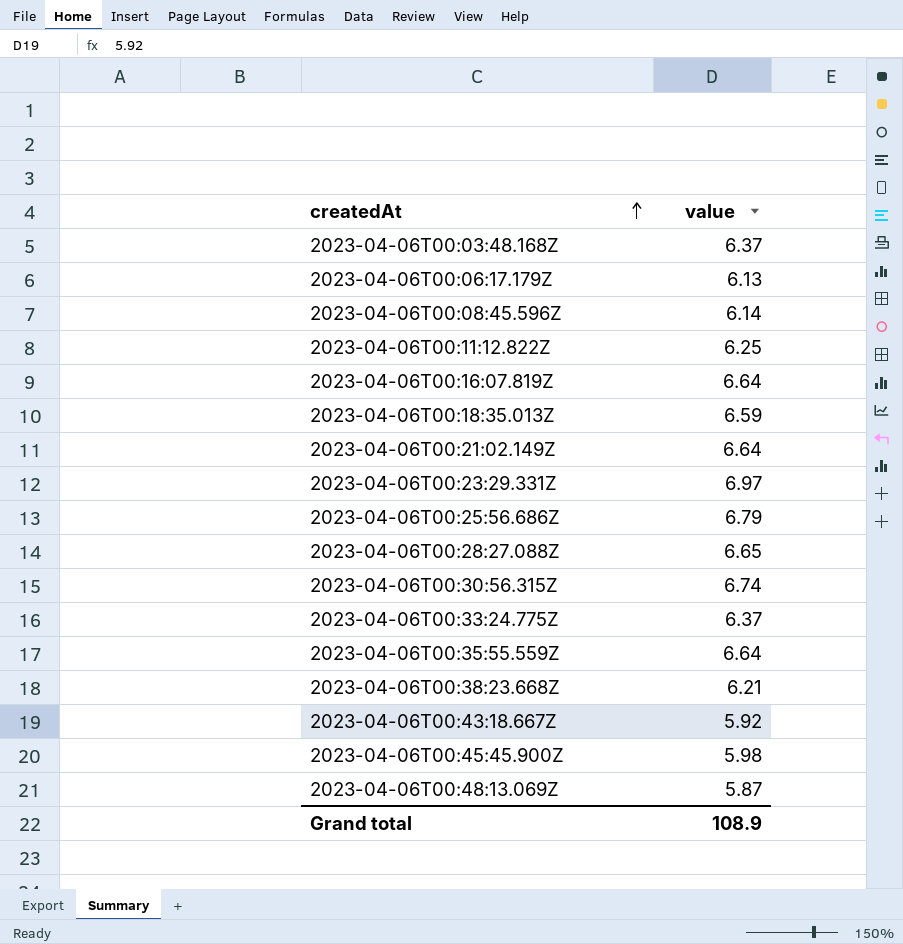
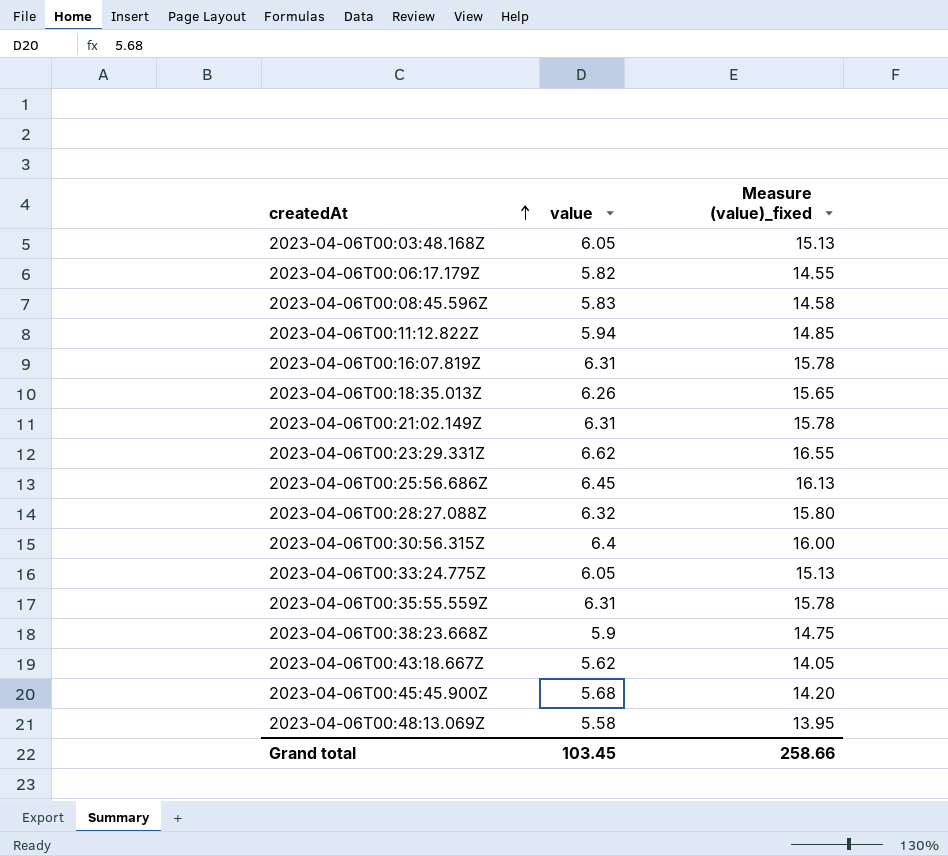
column Measure (value)_fixed | formula: none -> [value] * 2.5
2023-04-06T00:03:48.168Z | value: 6.37 -> 6.05
2023-04-06T00:06:17.179Z | value: 6.13 -> 5.82
2023-04-06T00:08:45.596Z | value: 6.14 -> 5.83
2023-04-06T00:11:12.822Z | value: 6.25 -> 5.94
2023-04-06T00:16:07.819Z | value: 6.64 -> 6.31
2023-04-06T00:18:35.013Z | value: 6.59 -> 6.26
2023-04-06T00:21:02.149Z | value: 6.64 -> 6.31
2023-04-06T00:23:29.331Z | value: 6.97 -> 6.62
2023-04-06T00:25:56.686Z | value: 6.79 -> 6.45
2023-04-06T00:28:27.088Z | value: 6.65 -> 6.32
2023-04-06T00:30:56.315Z | value: 6.74 -> 6.4
2023-04-06T00:33:24.775Z | value: 6.37 -> 6.05
2023-04-06T00:35:55.559Z | value: 6.64 -> 6.31
2023-04-06T00:38:23.668Z | value: 6.21 -> 5.9
2023-04-06T00:43:18.667Z | value: 5.92 -> 5.62
2023-04-06T00:45:45.900Z | value: 5.98 -> 5.68
2023-04-06T00:48:13.069Z | value: 5.87 -> 5.58
Grand total | value: 108.9 -> 103.45

